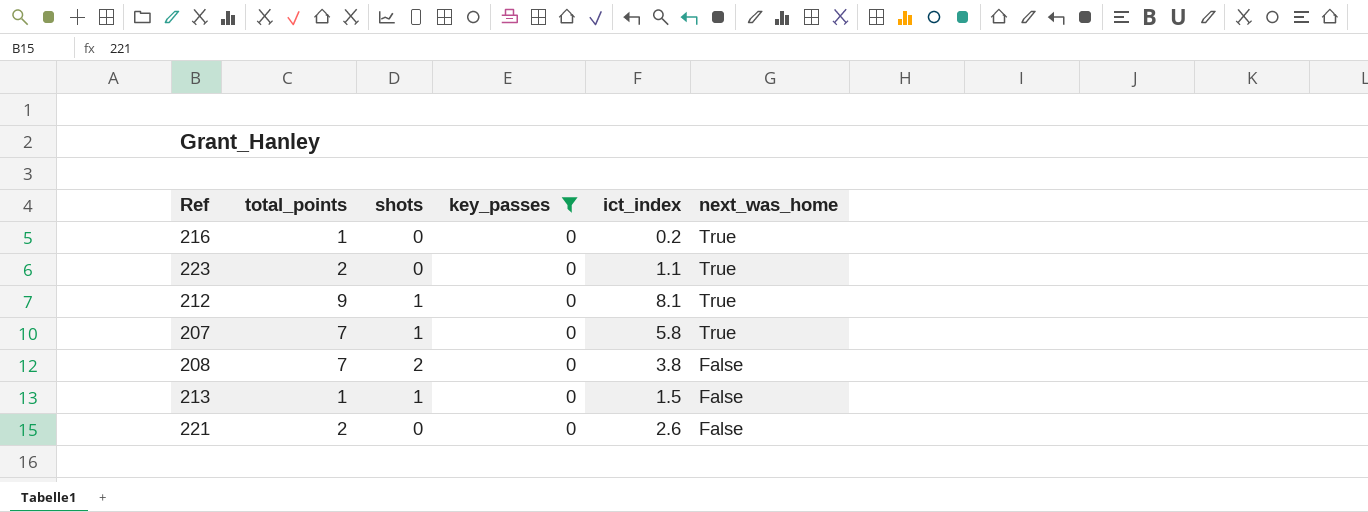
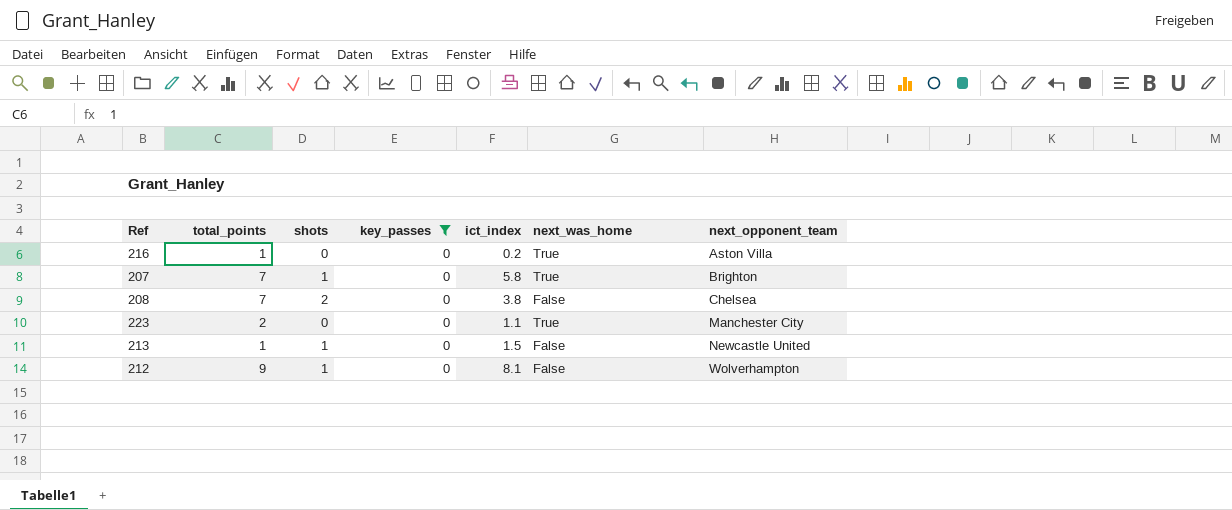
row order: next_was_home descending -> next_opponent_team ascending
column next_opponent_team | position: none -> 7
row 221: 2 | 0 | 0 | 2.6 | False -> none
212 | next_was_home: True -> False

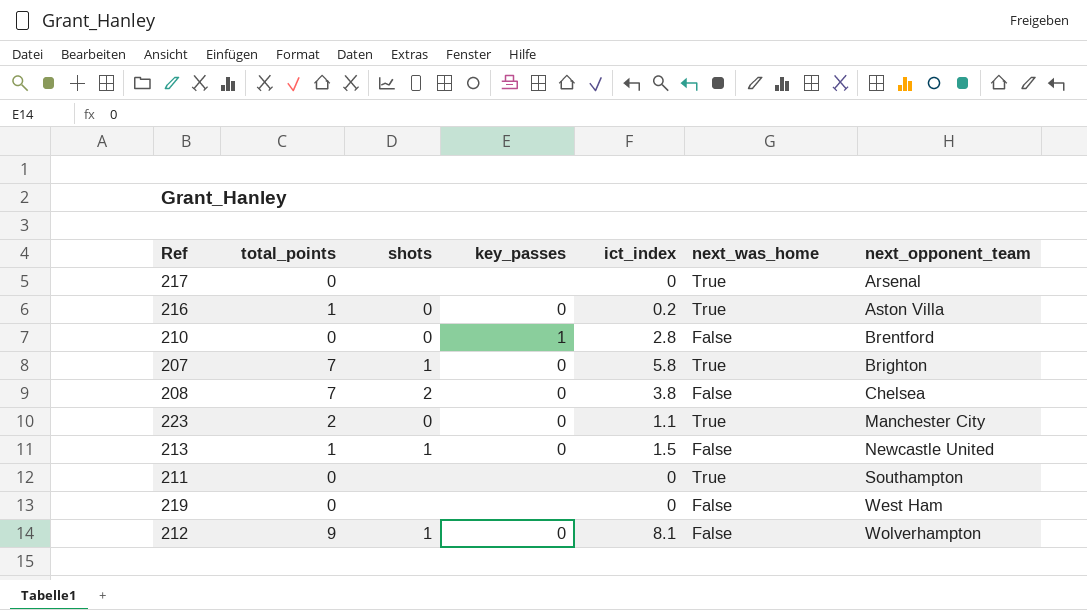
filter: key_passes = 0 -> none

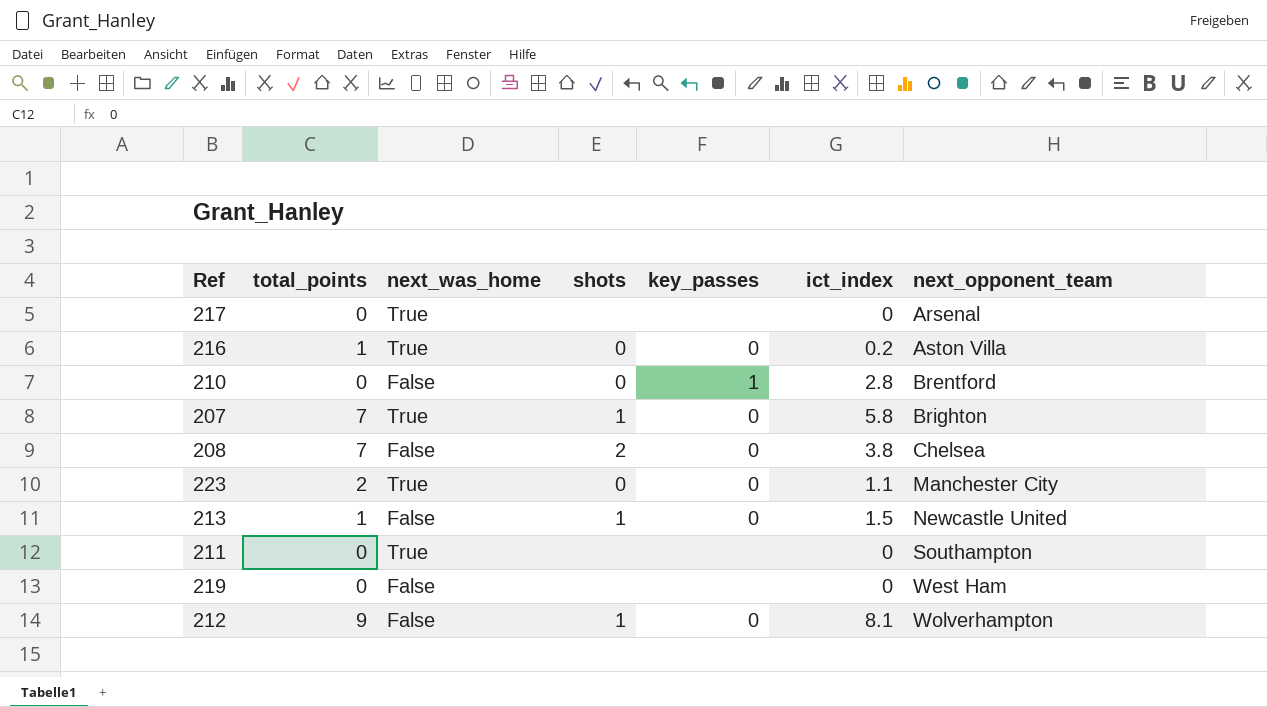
column next_was_home | position: 6 -> 3

